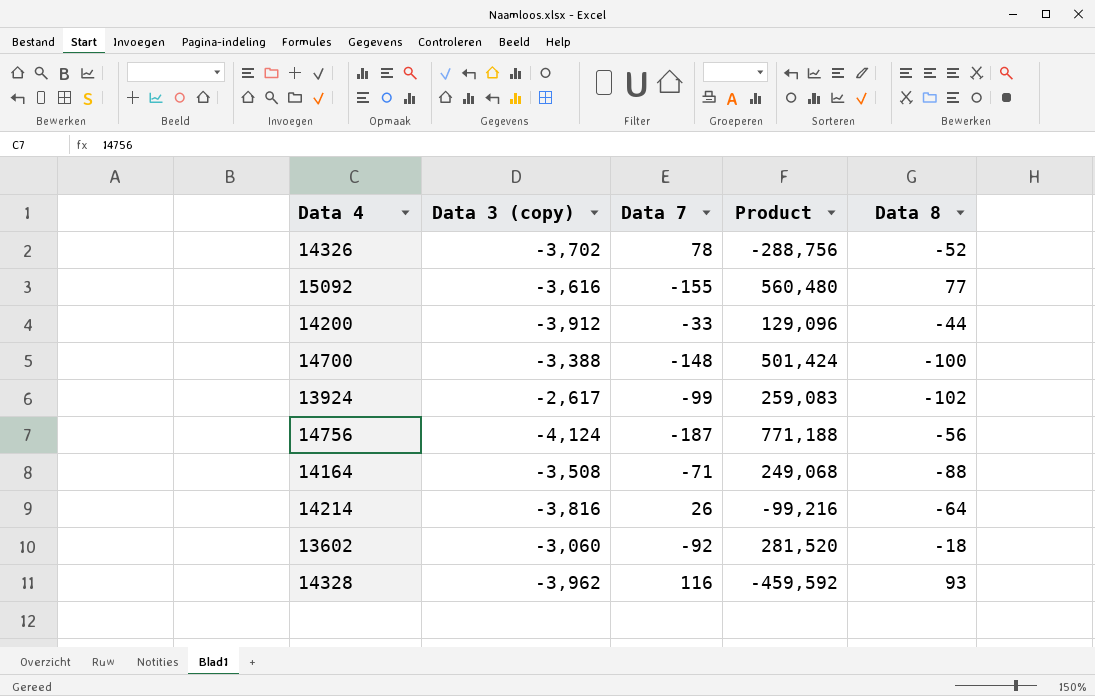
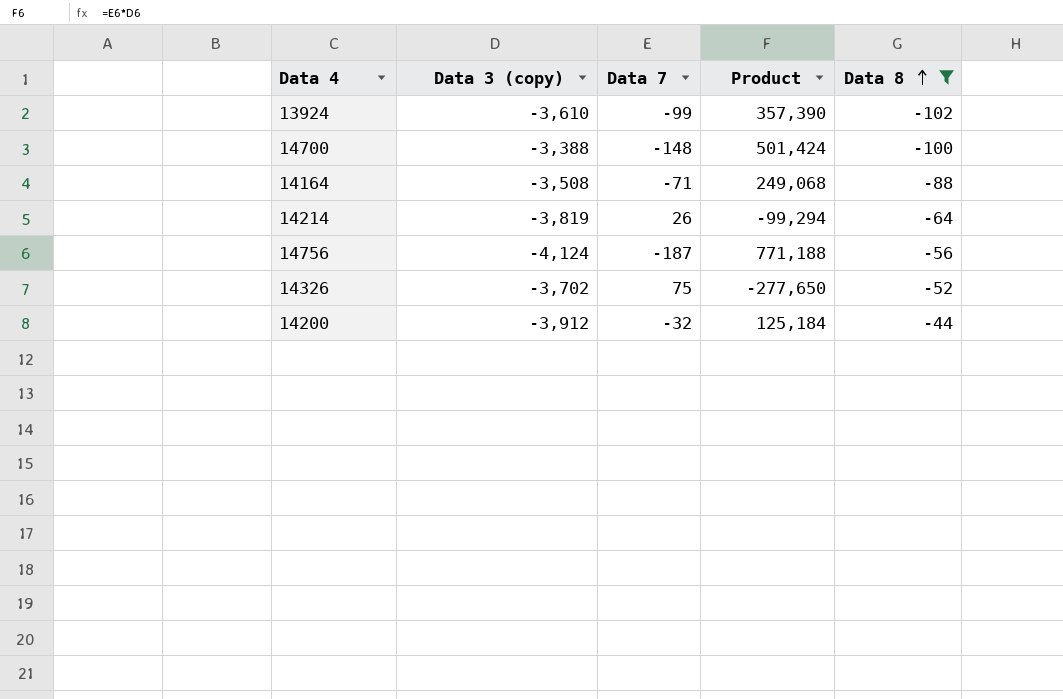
filter: none -> Data 8 <= -44
row order: none -> Data 8 ascending
13924 | Data 3 (copy): -2,617 -> -3,610
13924 | Product: 259,083 -> 357,390
14214 | Data 3 (copy): -3,816 -> -3,819
14214 | Product: -99,216 -> -99,294
14326 | Data 7: 78 -> 75
14326 | Product: -288,756 -> -277,650
14200 | Data 7: -33 -> -32
14200 | Product: 129,096 -> 125,184

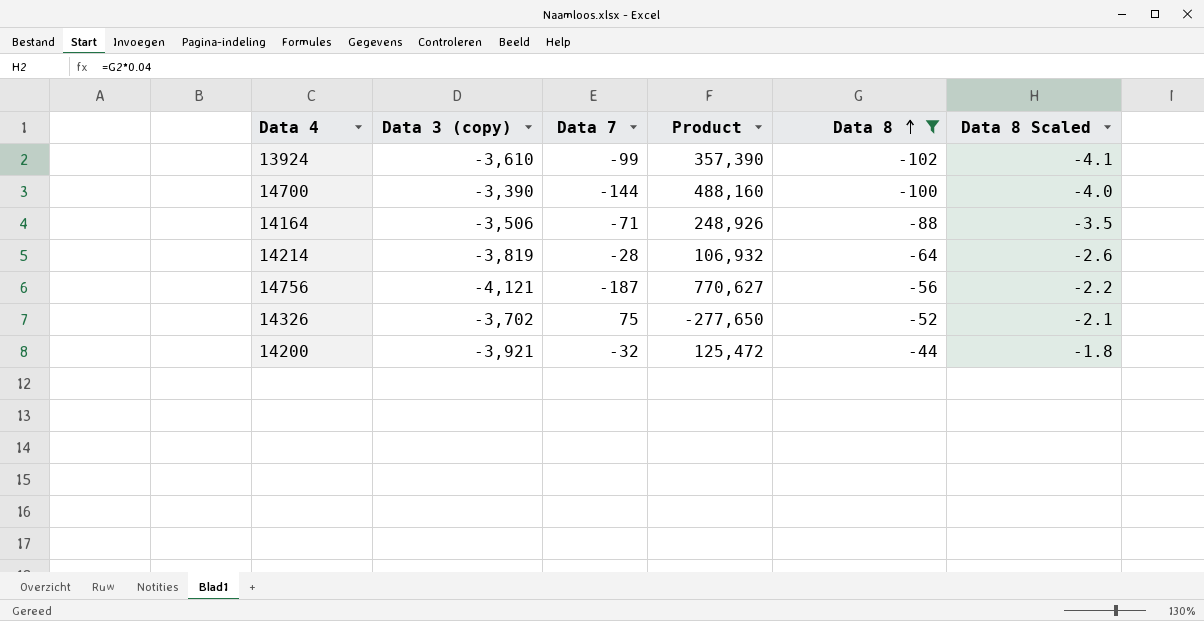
column Data 8 Scaled | formula: none -> [Data 8] * 0.04
14700 | Data 3 (copy): -3,388 -> -3,390
14700 | Data 7: -148 -> -144
14700 | Product: 501,424 -> 488,160
14164 | Data 3 (copy): -3,508 -> -3,506
14164 | Product: 249,068 -> 248,926
14214 | Data 7: 26 -> -28
14214 | Product: -99,294 -> 106,932
14756 | Data 3 (copy): -4,124 -> -4,121
14756 | Product: 771,188 -> 770,627
14200 | Data 3 (copy): -3,912 -> -3,921
14200 | Product: 125,184 -> 125,472

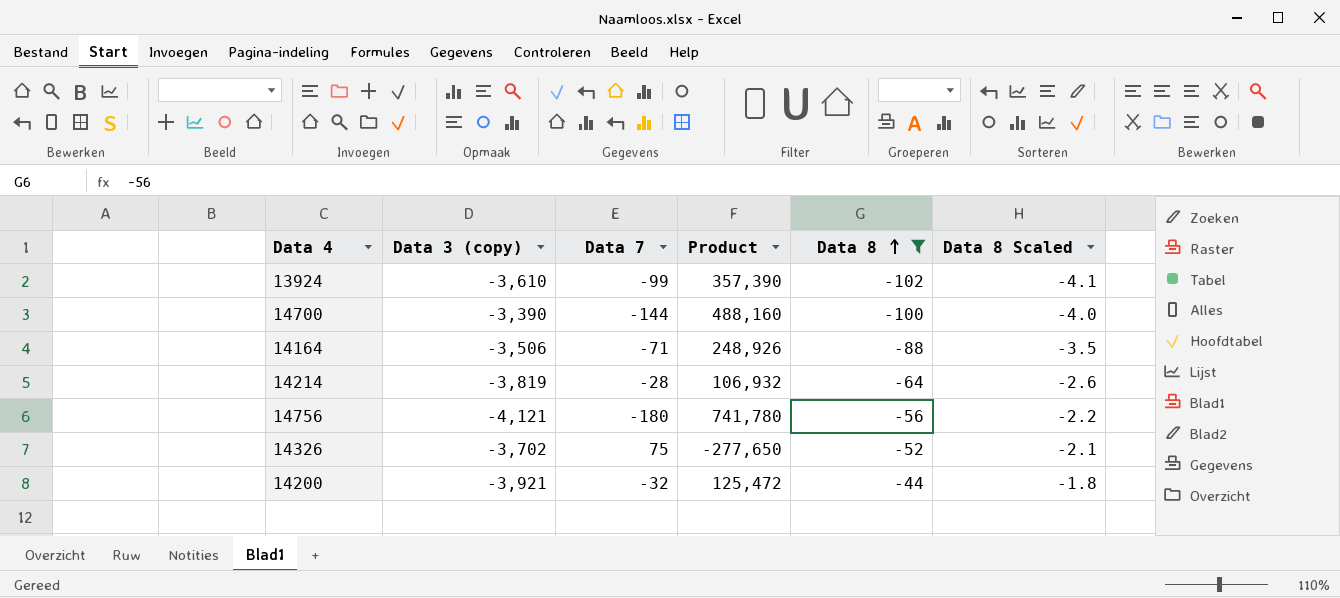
14756 | Data 7: -187 -> -180
14756 | Product: 770,627 -> 741,780

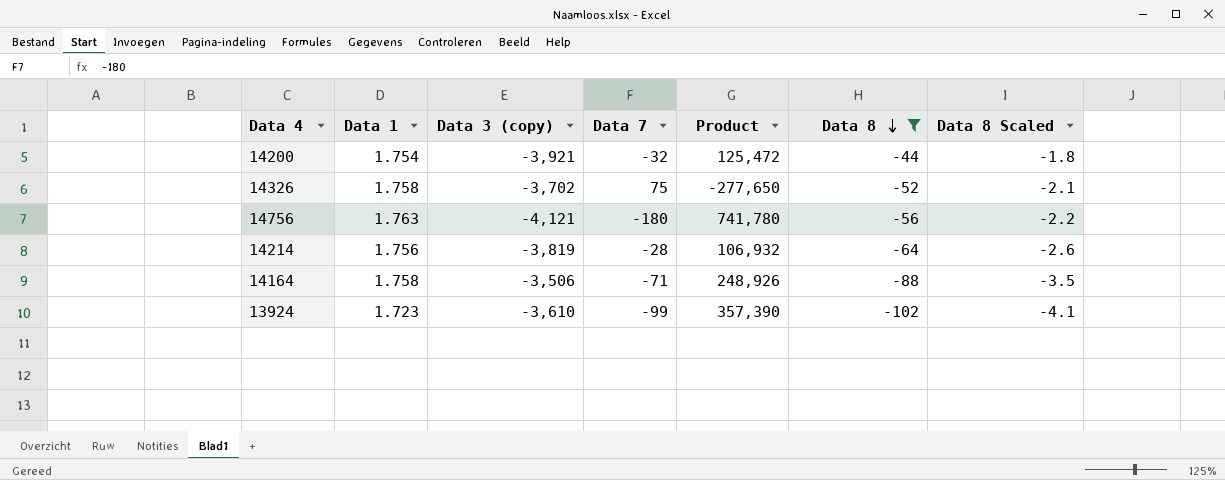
row order: Data 8 ascending -> Data 8 descending
column Data 1 | position: none -> 2
row 14700: -3,390 | -144 | 488,160 | -100 | -4.0 -> none

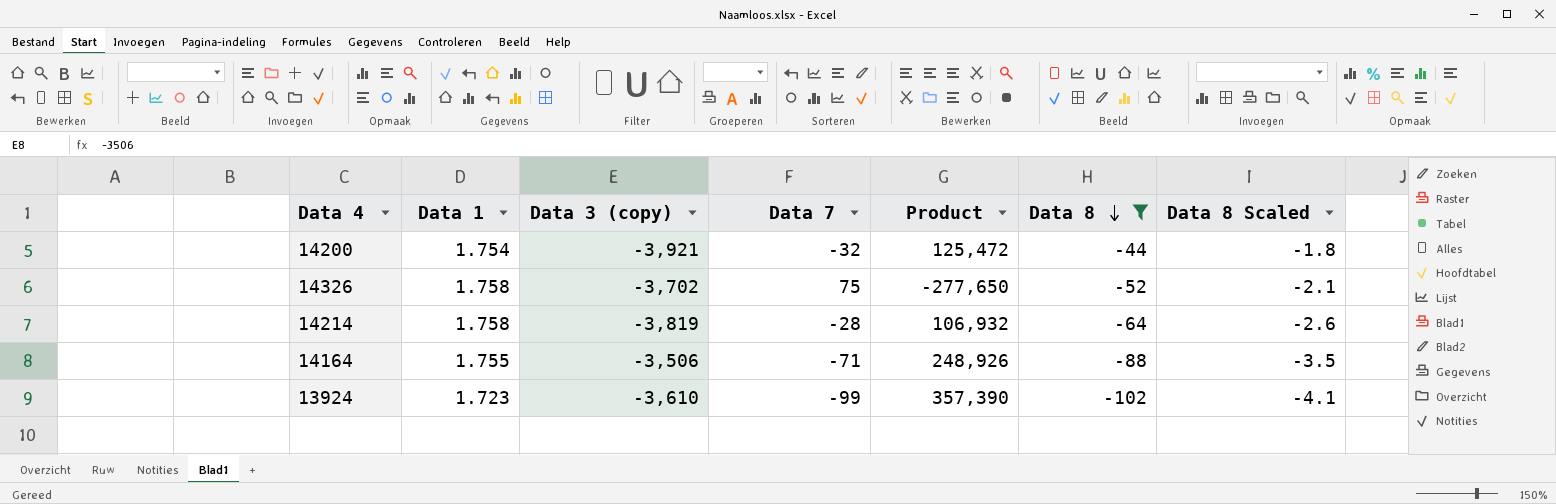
row 14756: 1.763 | -4,121 | -180 | 741,780 | -56 | -2.2 -> none
14214 | Data 1: 1.756 -> 1.758
14164 | Data 1: 1.758 -> 1.755

